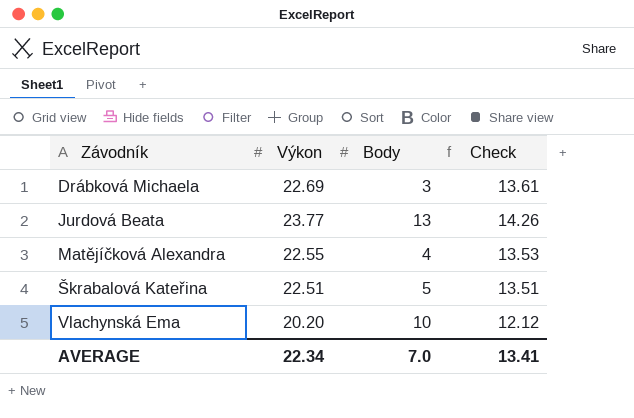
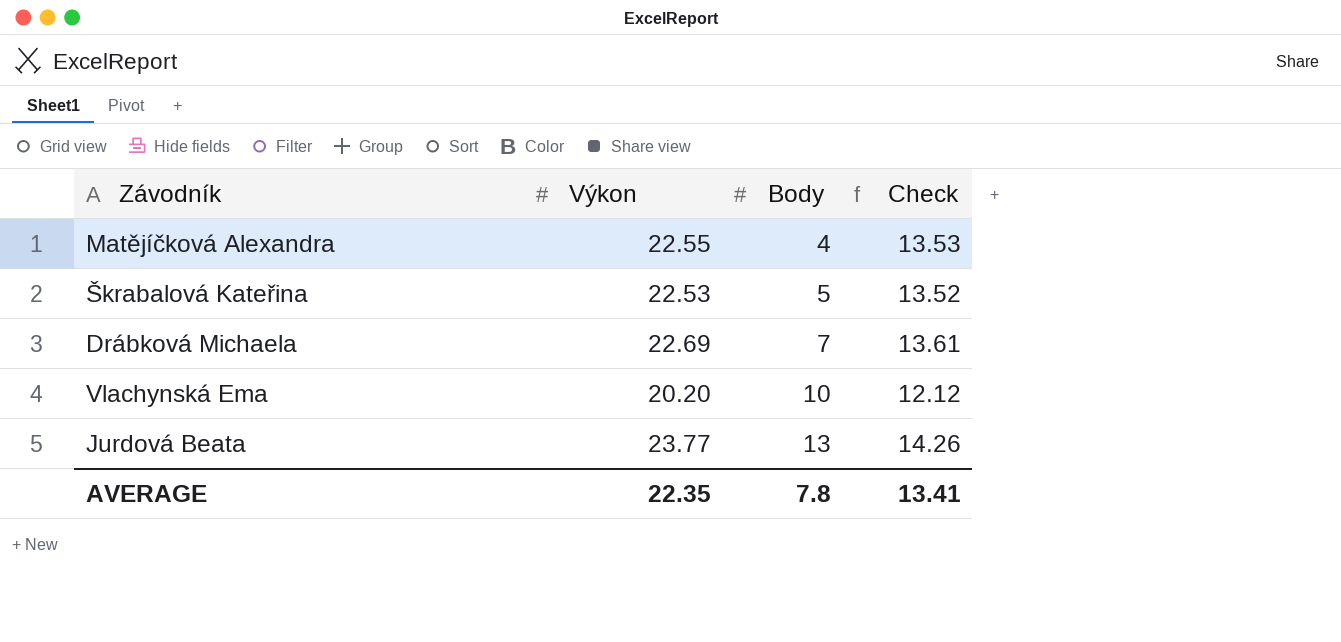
row order: Závodník ascending -> Body ascending
Škrabalová Kateřina | Výkon: 22.51 -> 22.53
Škrabalová Kateřina | Check: 13.51 -> 13.52
Drábková Michaela | Body: 3 -> 7
AVERAGE | Výkon: 22.34 -> 22.35
AVERAGE | Body: 7.0 -> 7.8

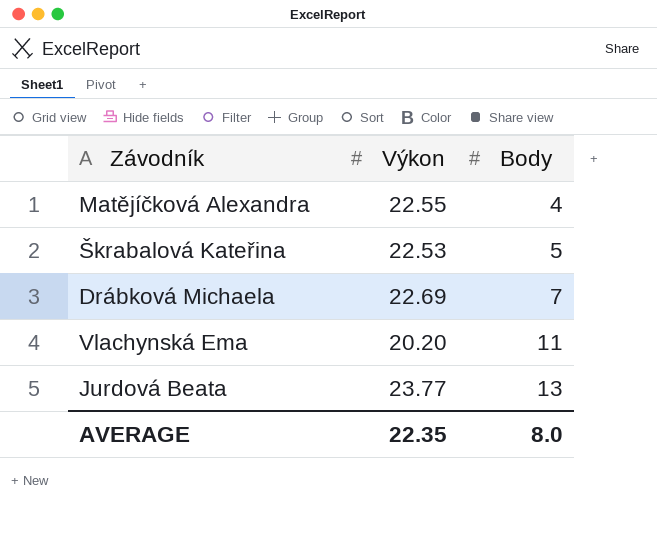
column Check | formula: [Výkon] * 0.6 -> none
Vlachynská Ema | Body: 10 -> 11
AVERAGE | Body: 7.8 -> 8.0

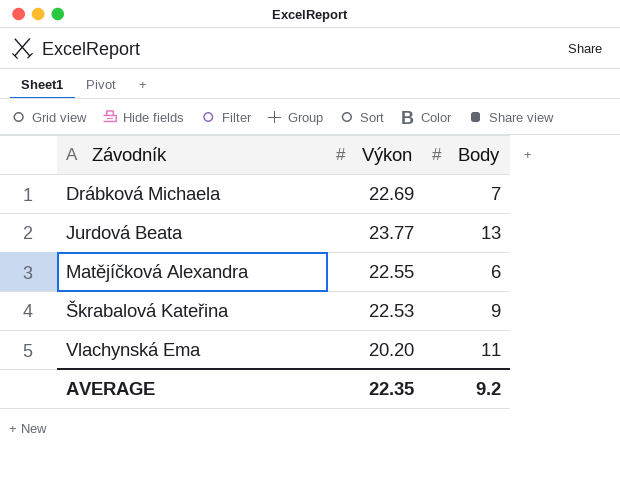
row order: Body ascending -> Závodník ascending
Matějíčková Alexandra | Body: 4 -> 6
Škrabalová Kateřina | Body: 5 -> 9
AVERAGE | Body: 8.0 -> 9.2

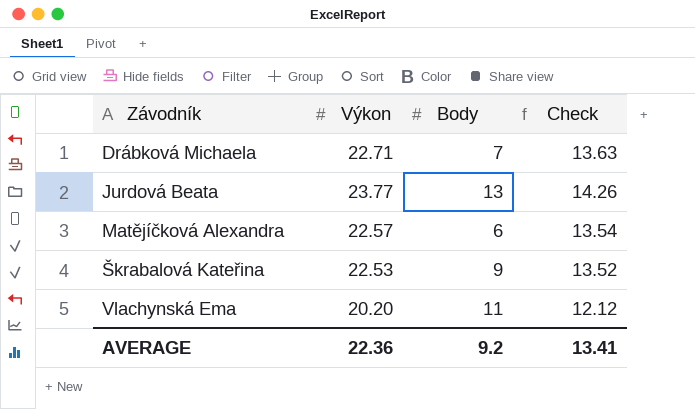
column Check | formula: none -> [Výkon] * 0.6
Drábková Michaela | Výkon: 22.69 -> 22.71
Matějíčková Alexandra | Výkon: 22.55 -> 22.57
AVERAGE | Výkon: 22.35 -> 22.36

